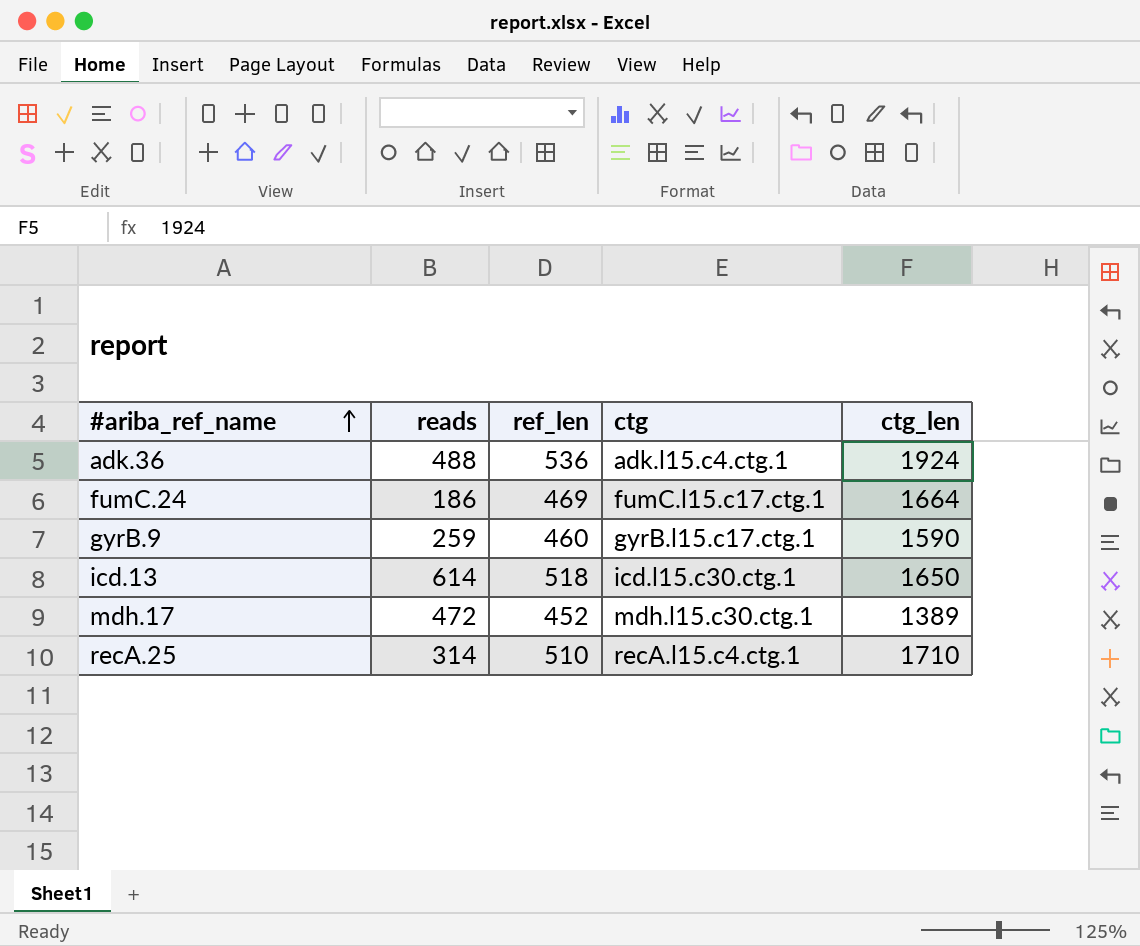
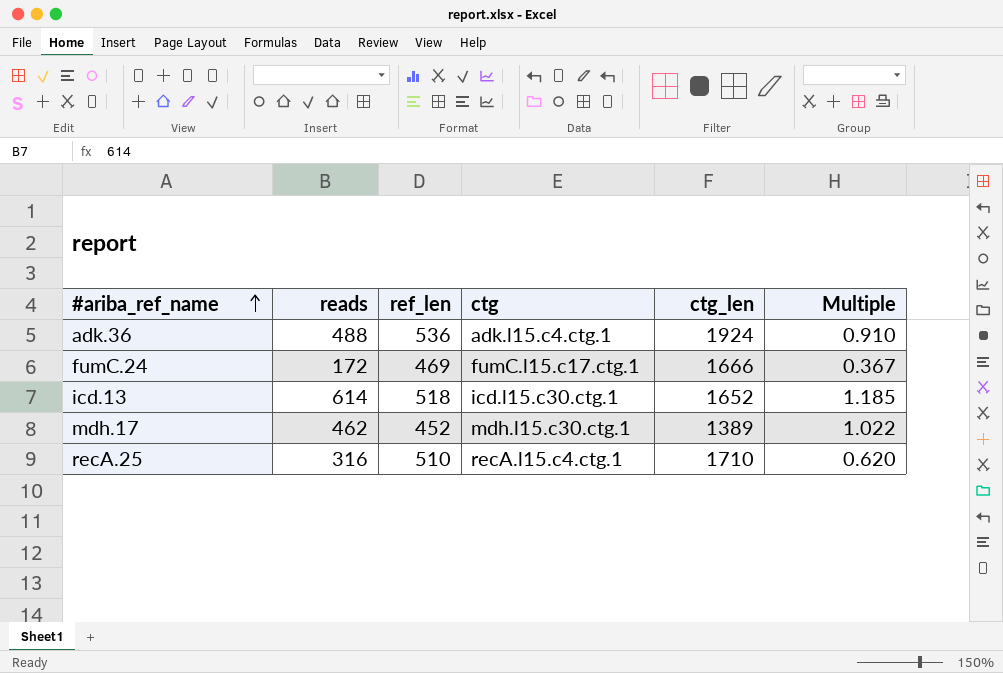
column Multiple | formula: none -> [reads] / [ref_len]
row gyrB.9: 259 | 460 | gyrB.l15.c17.ctg.1 | 1590 -> none
fumC.24 | reads: 186 -> 172
fumC.24 | ctg_len: 1664 -> 1666
icd.13 | ctg_len: 1650 -> 1652
mdh.17 | reads: 472 -> 462
recA.25 | reads: 314 -> 316

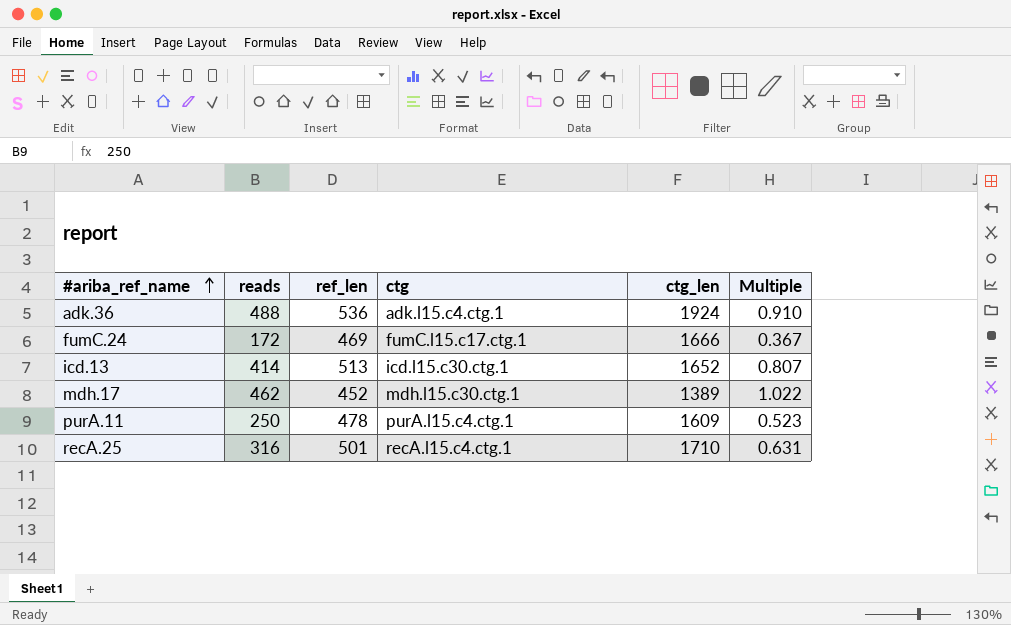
icd.13 | reads: 614 -> 414
icd.13 | ref_len: 518 -> 513
icd.13 | Multiple: 1.185 -> 0.807
row purA.11: none -> 250 | 478 | purA.l15.c4.ctg.1 | 1609 | 0.523
recA.25 | ref_len: 510 -> 501
recA.25 | Multiple: 0.620 -> 0.631

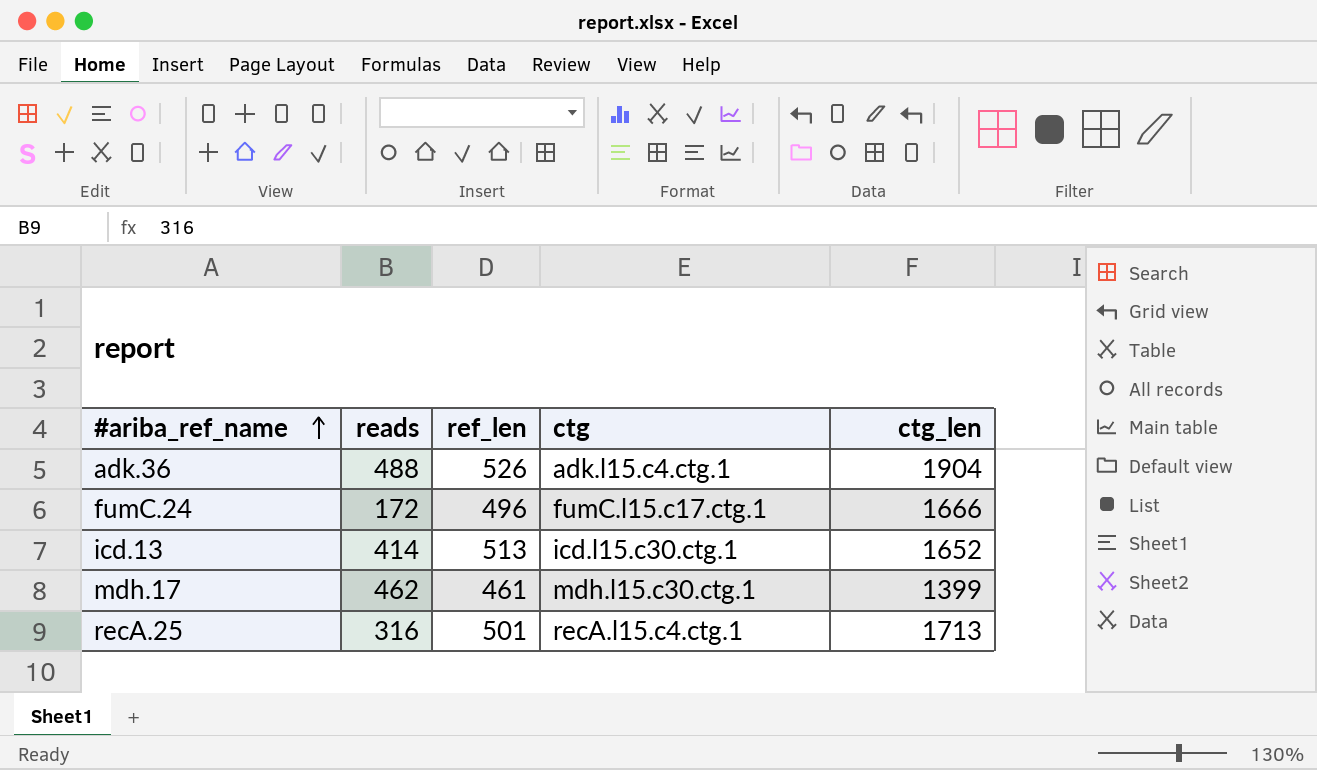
column Multiple | formula: [reads] / [ref_len] -> none
row purA.11: 250 | 478 | purA.l15.c4.ctg.1 | 1609 | 0.523 -> none
adk.36 | ref_len: 536 -> 526
adk.36 | ctg_len: 1924 -> 1904
fumC.24 | ref_len: 469 -> 496
mdh.17 | ref_len: 452 -> 461
mdh.17 | ctg_len: 1389 -> 1399
recA.25 | ctg_len: 1710 -> 1713

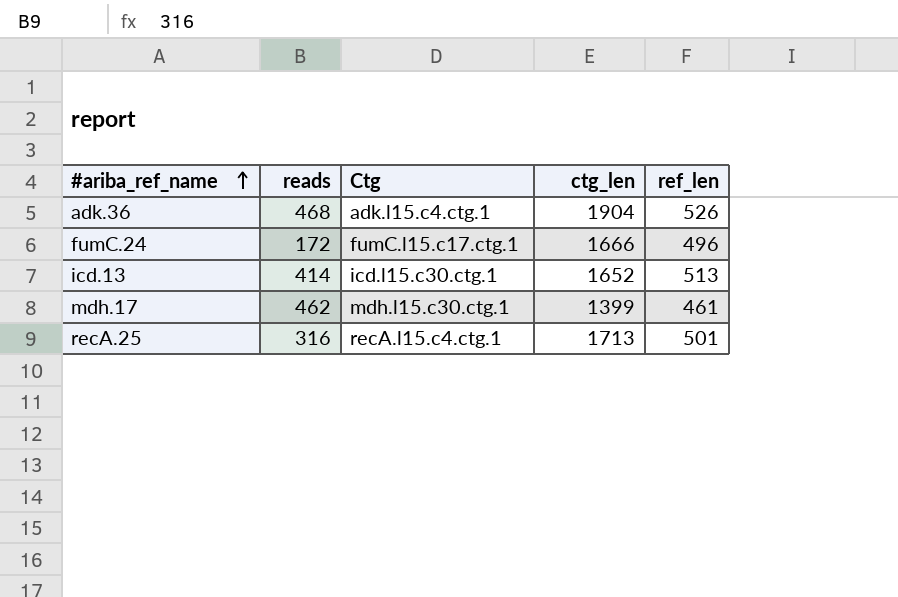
column name: ctg -> Ctg
column ref_len | position: 3 -> 5
adk.36 | reads: 488 -> 468

